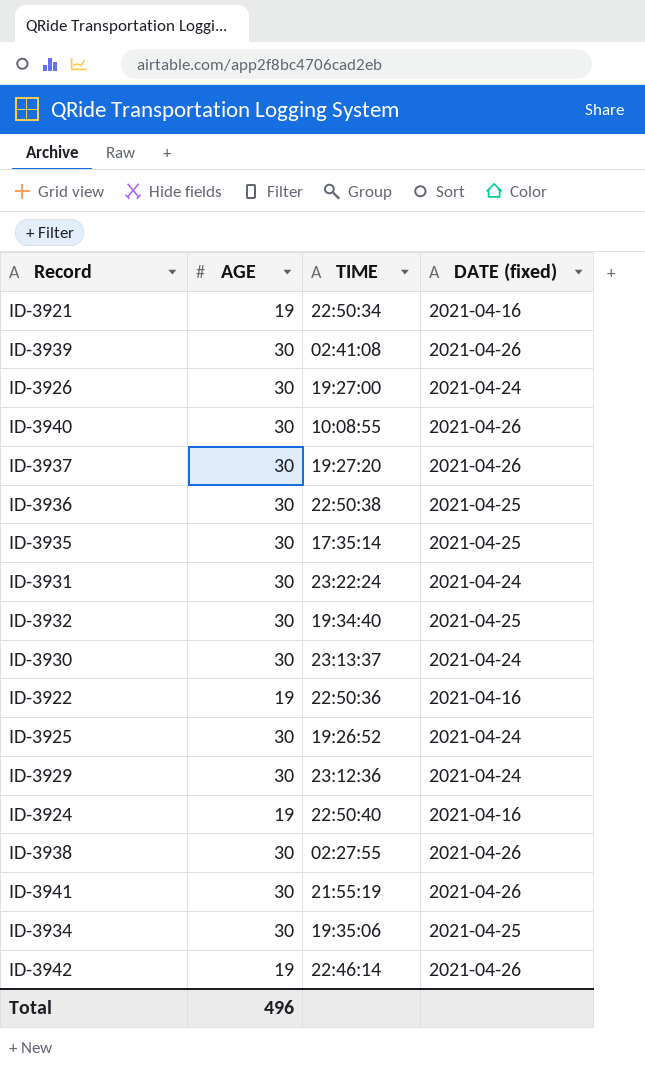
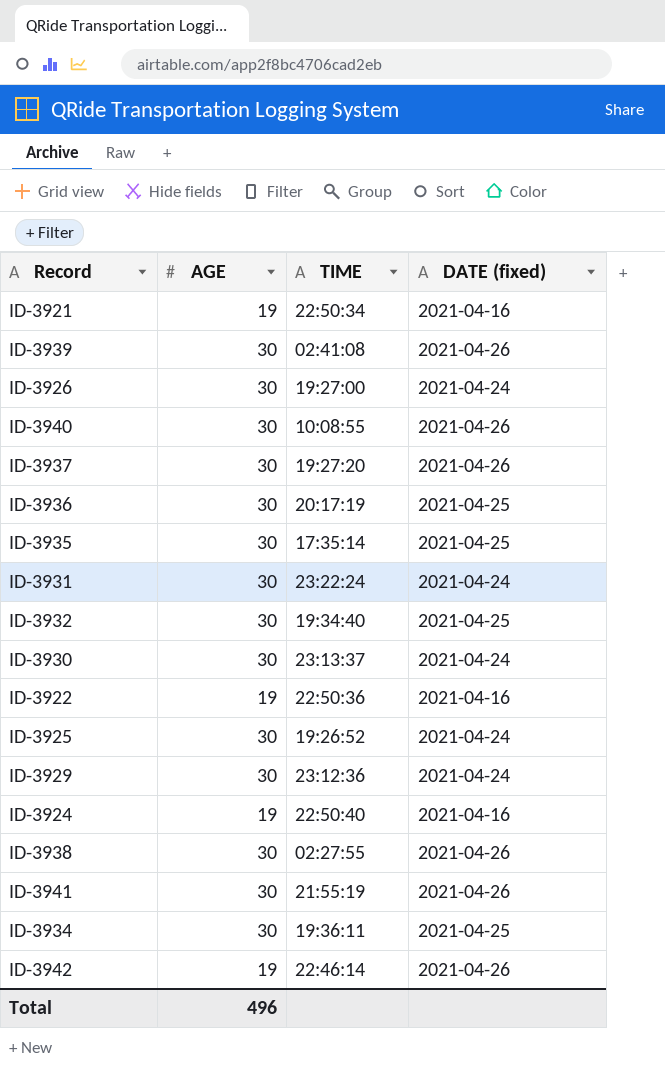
ID-3936 | TIME: 22:50:38 -> 20:17:19
ID-3934 | TIME: 19:35:06 -> 19:36:11

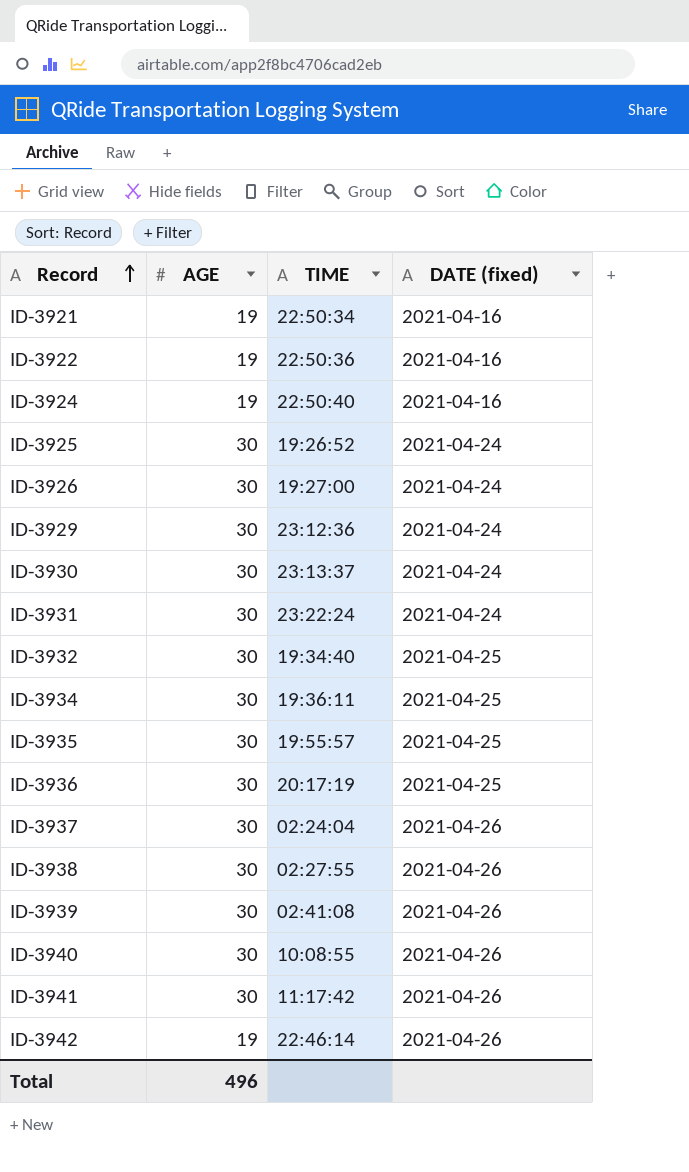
row order: none -> Record ascending
ID-3935 | TIME: 17:35:14 -> 19:55:57
ID-3937 | TIME: 19:27:20 -> 02:24:04
ID-3941 | TIME: 21:55:19 -> 11:17:42

